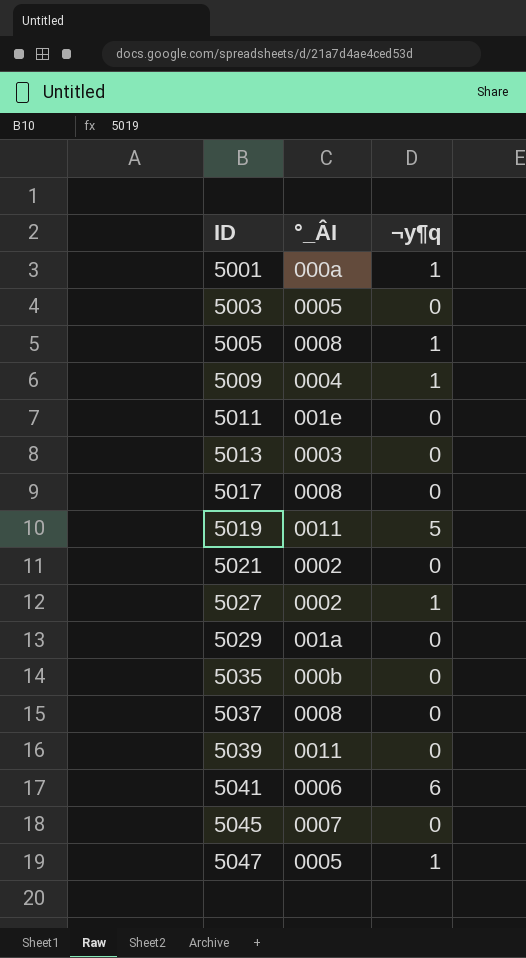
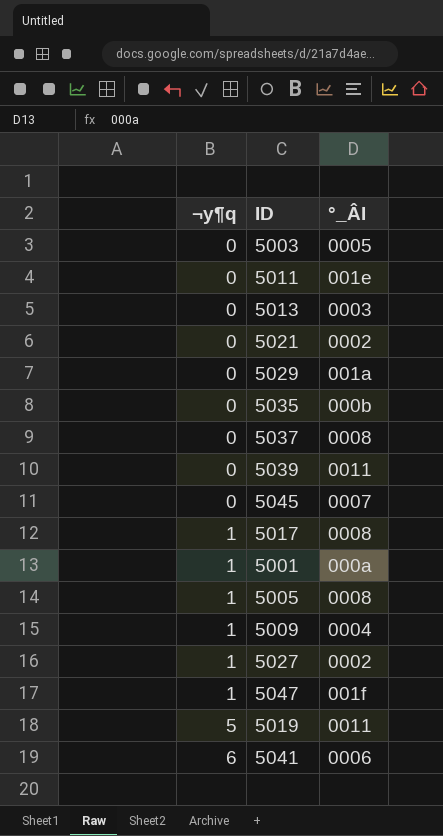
row order: ID ascending -> ¬y¶q ascending
column ¬y¶q | position: 3 -> 1
5017 | ¬y¶q: 0 -> 1
5047 | °_ÂI: 0005 -> 001f

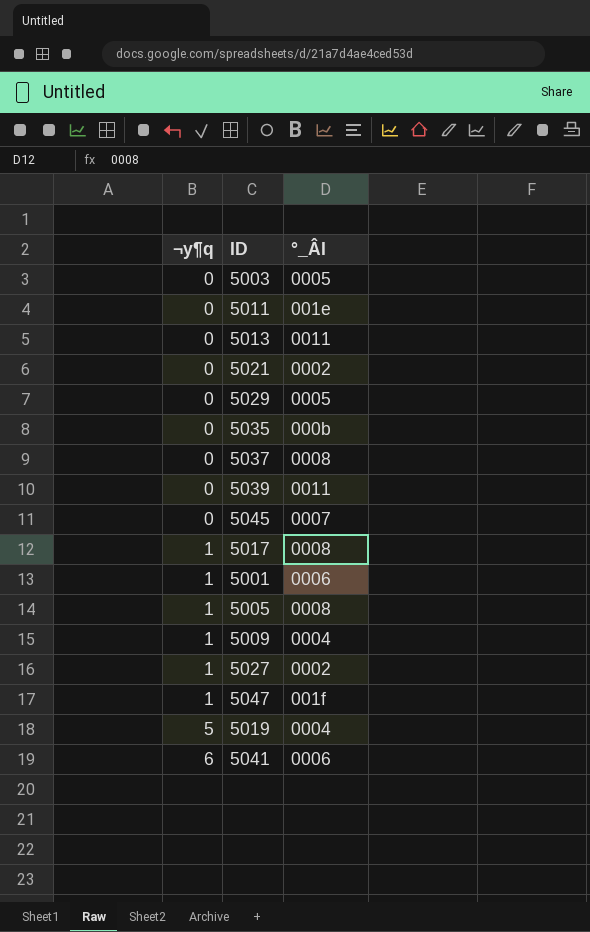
5013 | °_ÂI: 0003 -> 0011
5029 | °_ÂI: 001a -> 0005
5001 | °_ÂI: 000a -> 0006
5019 | °_ÂI: 0011 -> 0004

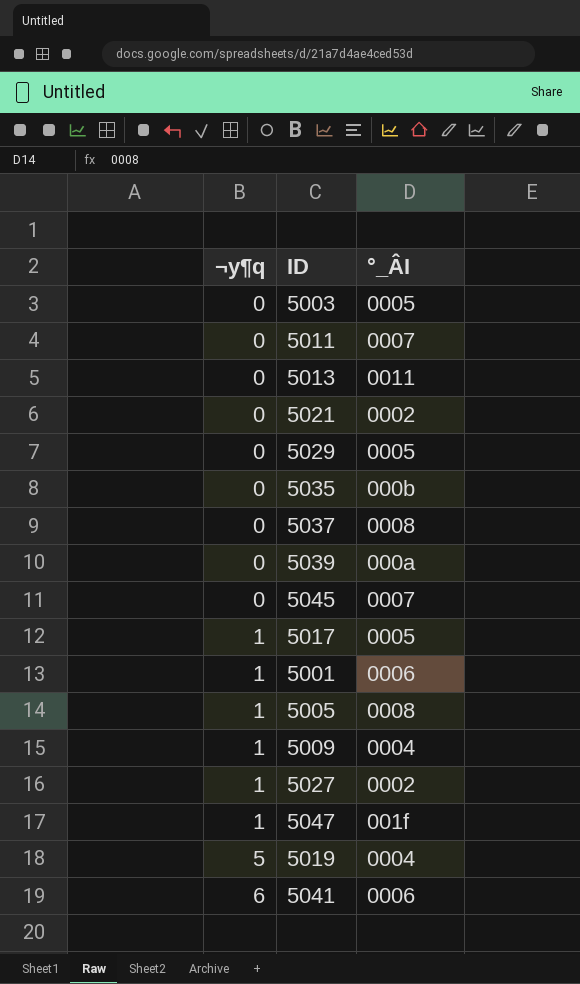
5011 | °_ÂI: 001e -> 0007
5039 | °_ÂI: 0011 -> 000a
5017 | °_ÂI: 0008 -> 0005

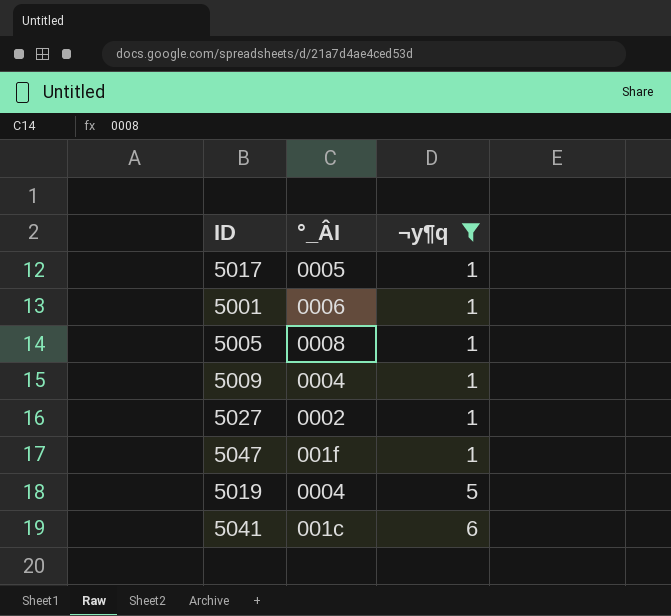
filter: none -> ¬y¶q != 0
column ¬y¶q | position: 1 -> 3
5041 | °_ÂI: 0006 -> 001c

